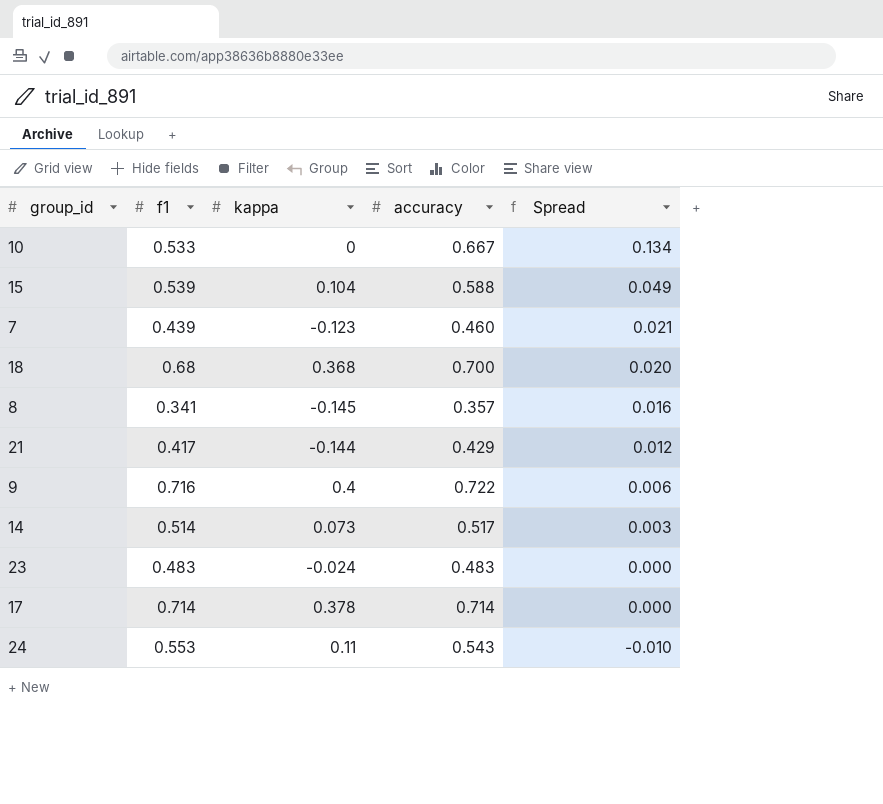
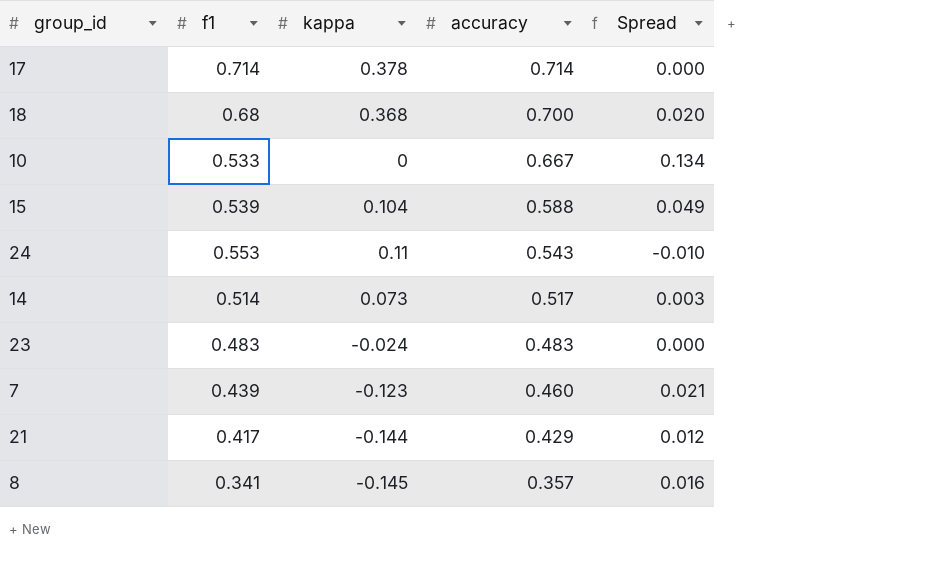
row order: Spread descending -> accuracy descending
row 9: 0.716 | 0.4 | 0.722 | 0.006 -> none

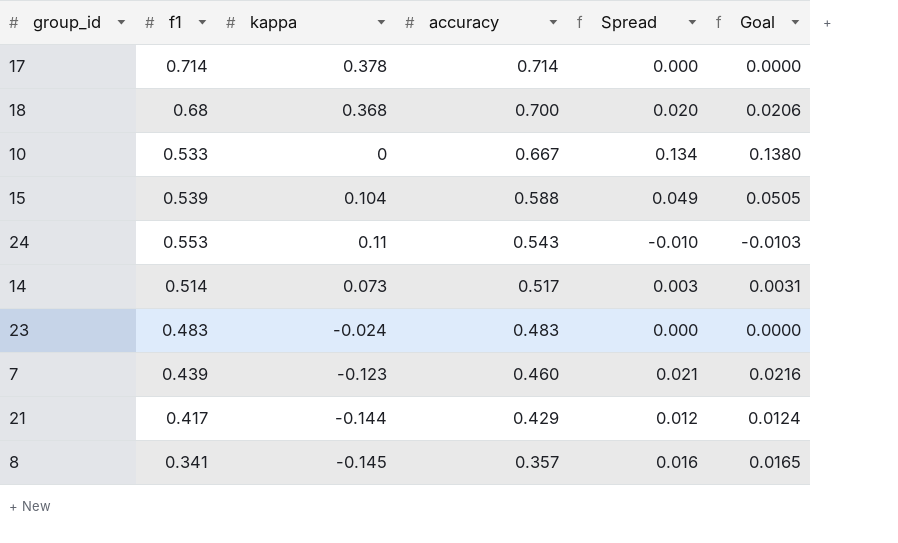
column Goal | formula: none -> [Spread] * 1.03

